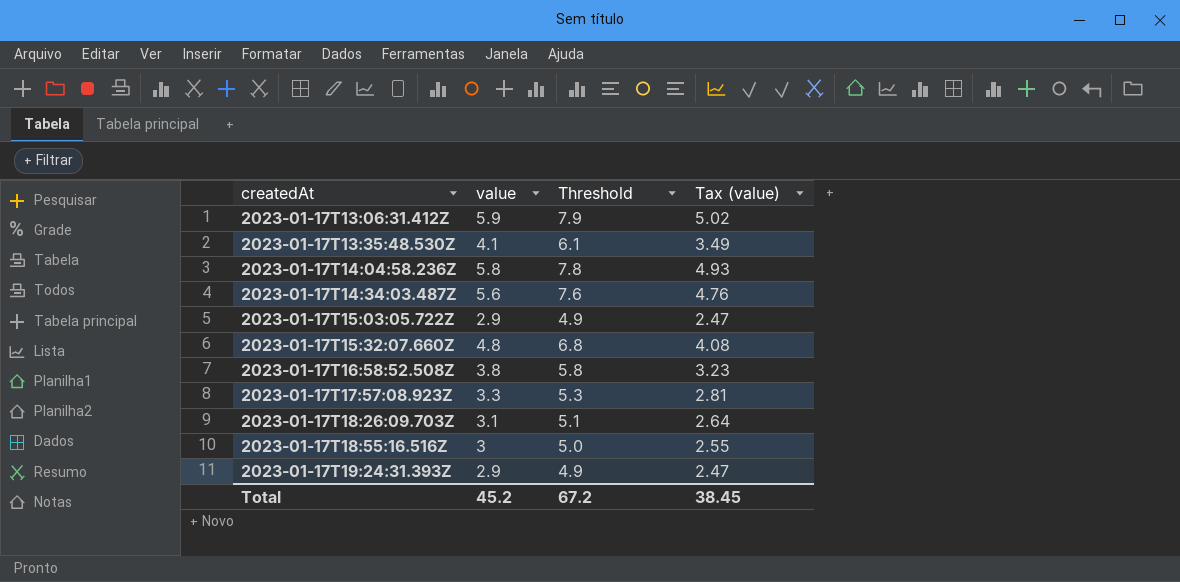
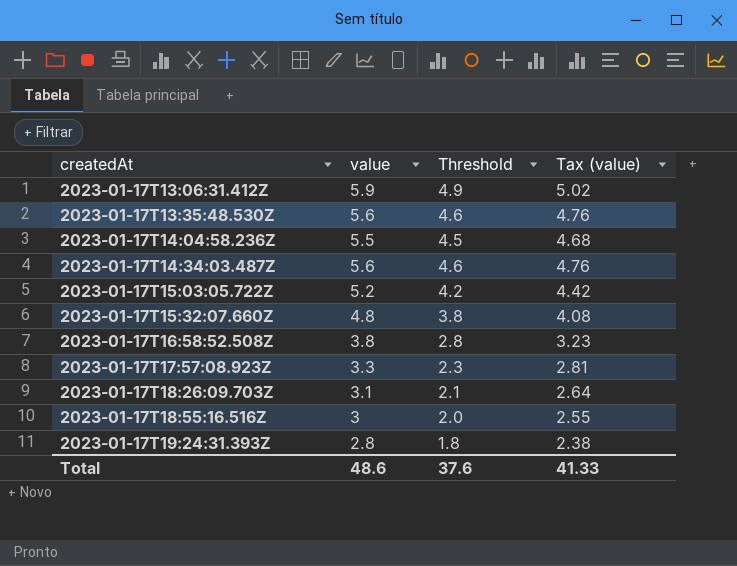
column Threshold | formula: [value] + 2 -> [value] - 1
2023-01-17T13:35:48.530Z | value: 4.1 -> 5.6
2023-01-17T13:35:48.530Z | Tax (value): 3.49 -> 4.76
2023-01-17T14:04:58.236Z | value: 5.8 -> 5.5
2023-01-17T14:04:58.236Z | Tax (value): 4.93 -> 4.68
2023-01-17T15:03:05.722Z | value: 2.9 -> 5.2
2023-01-17T15:03:05.722Z | Tax (value): 2.47 -> 4.42
2023-01-17T19:24:31.393Z | value: 2.9 -> 2.8
2023-01-17T19:24:31.393Z | Tax (value): 2.47 -> 2.38
Total | value: 45.2 -> 48.6
Total | Threshold: 67.2 -> 37.6
Total | Tax (value): 38.45 -> 41.33

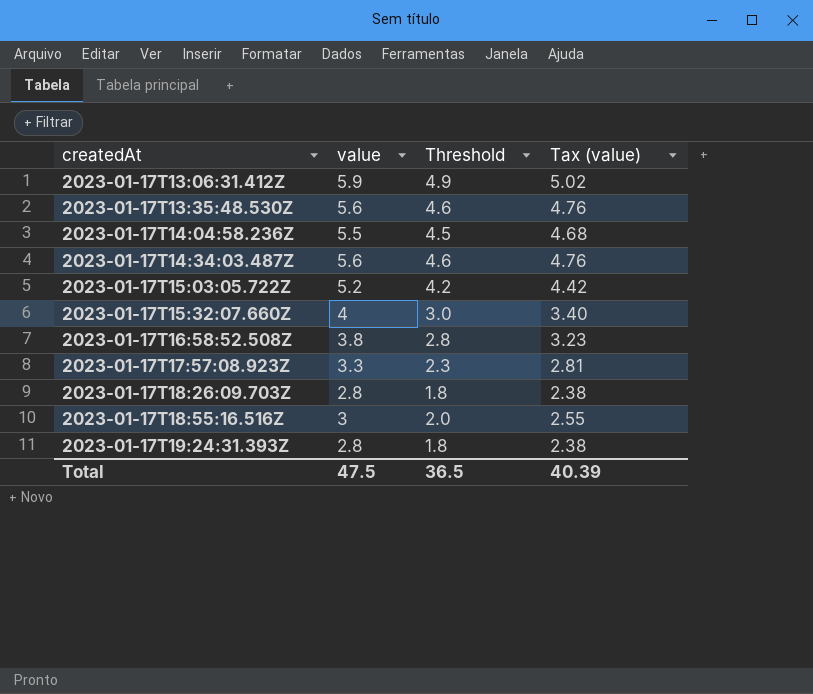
2023-01-17T15:32:07.660Z | value: 4.8 -> 4
2023-01-17T15:32:07.660Z | Threshold: 3.8 -> 3.0
2023-01-17T15:32:07.660Z | Tax (value): 4.08 -> 3.40
2023-01-17T18:26:09.703Z | value: 3.1 -> 2.8
2023-01-17T18:26:09.703Z | Threshold: 2.1 -> 1.8
2023-01-17T18:26:09.703Z | Tax (value): 2.64 -> 2.38
Total | value: 48.6 -> 47.5
Total | Threshold: 37.6 -> 36.5
Total | Tax (value): 41.33 -> 40.39

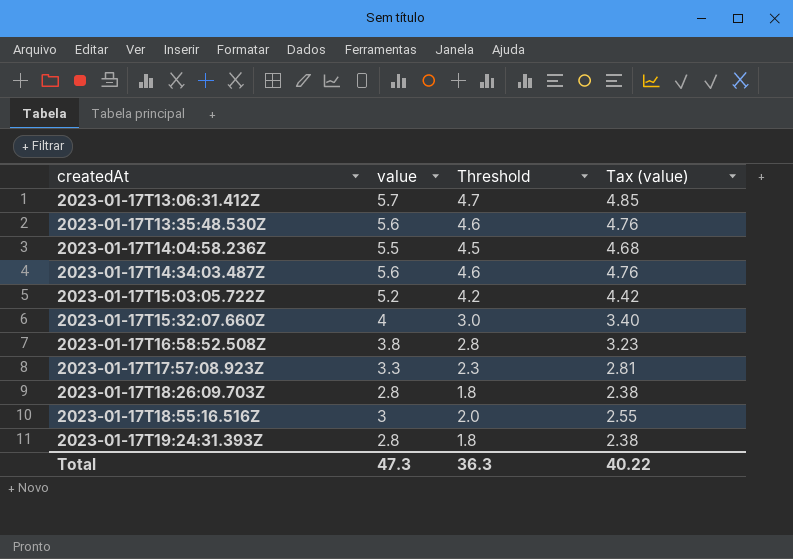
2023-01-17T13:06:31.412Z | value: 5.9 -> 5.7
2023-01-17T13:06:31.412Z | Threshold: 4.9 -> 4.7
2023-01-17T13:06:31.412Z | Tax (value): 5.02 -> 4.85
Total | value: 47.5 -> 47.3
Total | Threshold: 36.5 -> 36.3
Total | Tax (value): 40.39 -> 40.22

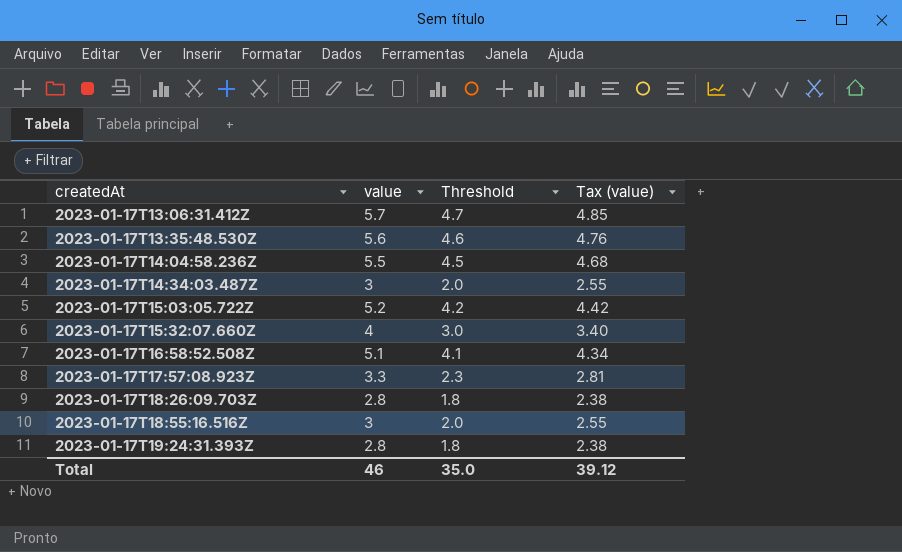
2023-01-17T14:34:03.487Z | value: 5.6 -> 3
2023-01-17T14:34:03.487Z | Threshold: 4.6 -> 2.0
2023-01-17T14:34:03.487Z | Tax (value): 4.76 -> 2.55
2023-01-17T16:58:52.508Z | value: 3.8 -> 5.1
2023-01-17T16:58:52.508Z | Threshold: 2.8 -> 4.1
2023-01-17T16:58:52.508Z | Tax (value): 3.23 -> 4.34
Total | value: 47.3 -> 46
Total | Threshold: 36.3 -> 35.0
Total | Tax (value): 40.22 -> 39.12

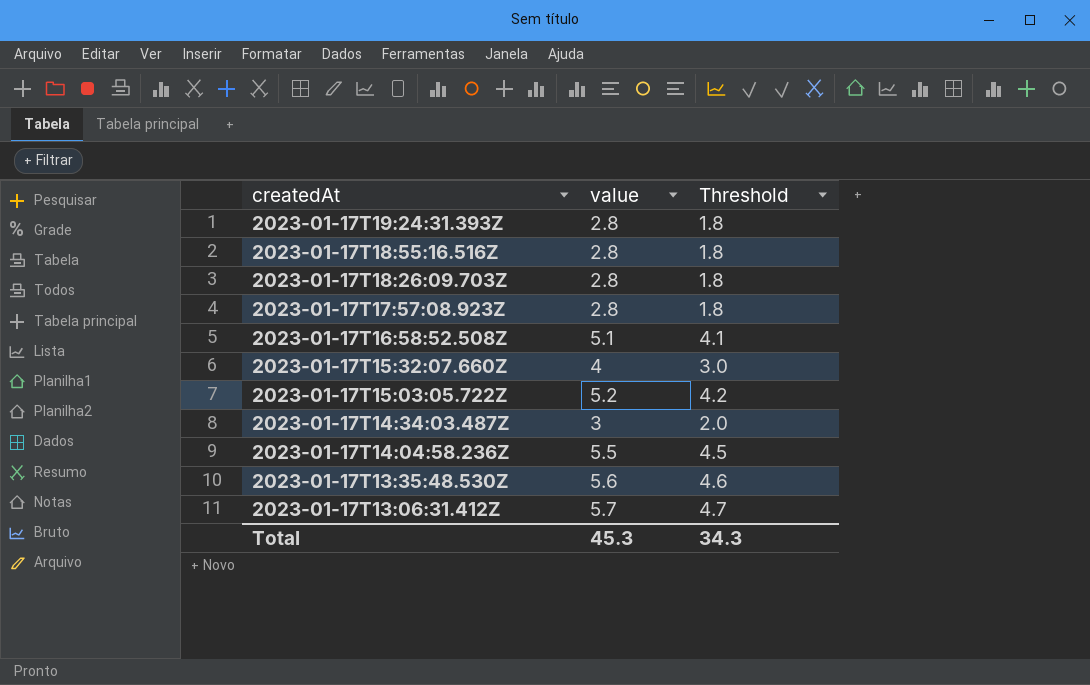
row order: createdAt ascending -> createdAt descending
column Tax (value) | formula: [value] * 0.85 -> none
2023-01-17T18:55:16.516Z | value: 3 -> 2.8
2023-01-17T18:55:16.516Z | Threshold: 2.0 -> 1.8
2023-01-17T17:57:08.923Z | value: 3.3 -> 2.8
2023-01-17T17:57:08.923Z | Threshold: 2.3 -> 1.8
Total | value: 46 -> 45.3
Total | Threshold: 35.0 -> 34.3

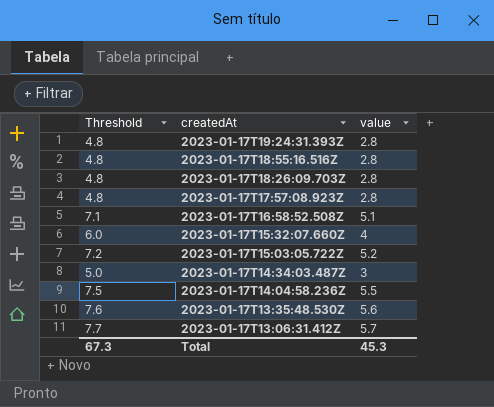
column Threshold | formula: [value] - 1 -> [value] + 2
column Threshold | position: 3 -> 1
Total | Threshold: 34.3 -> 67.3

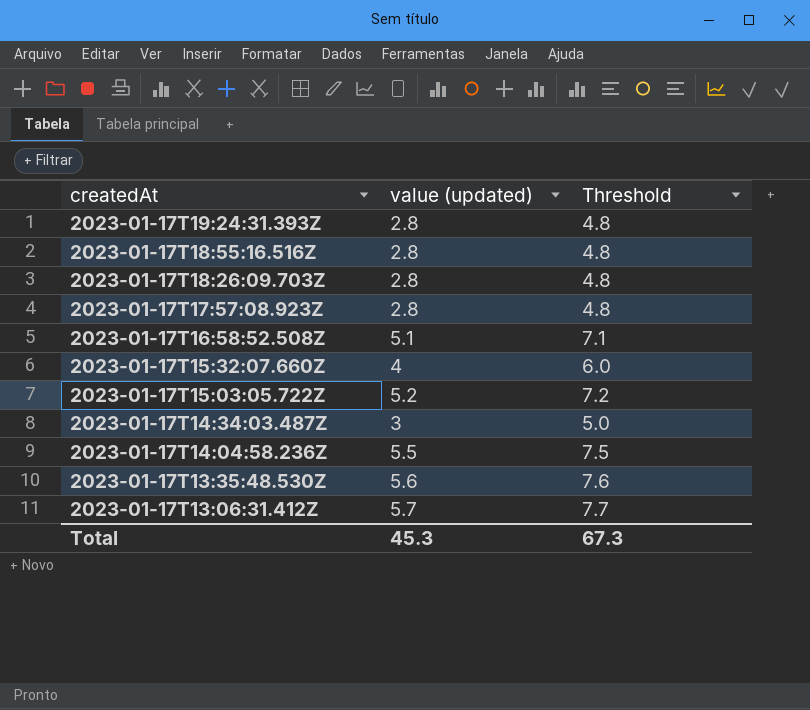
column name: value -> value (updated)
column Threshold | position: 1 -> 3

